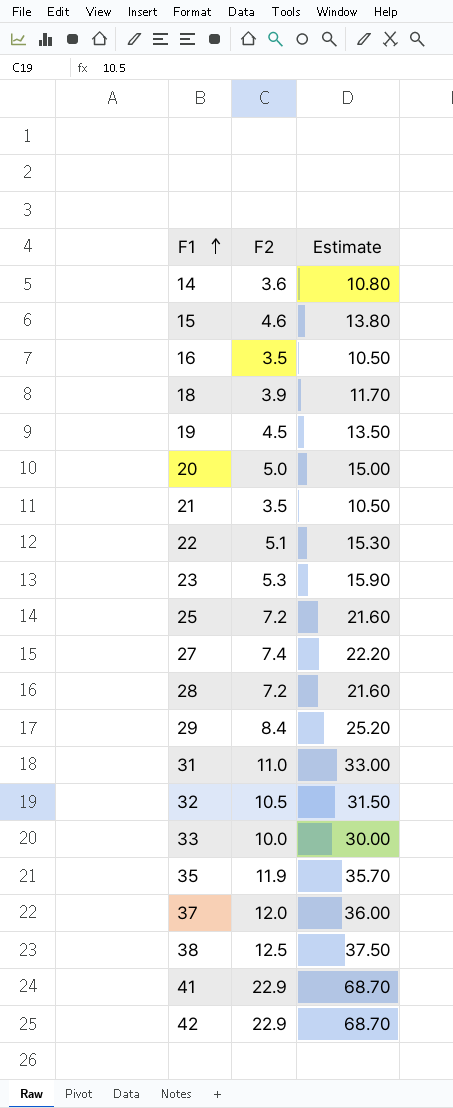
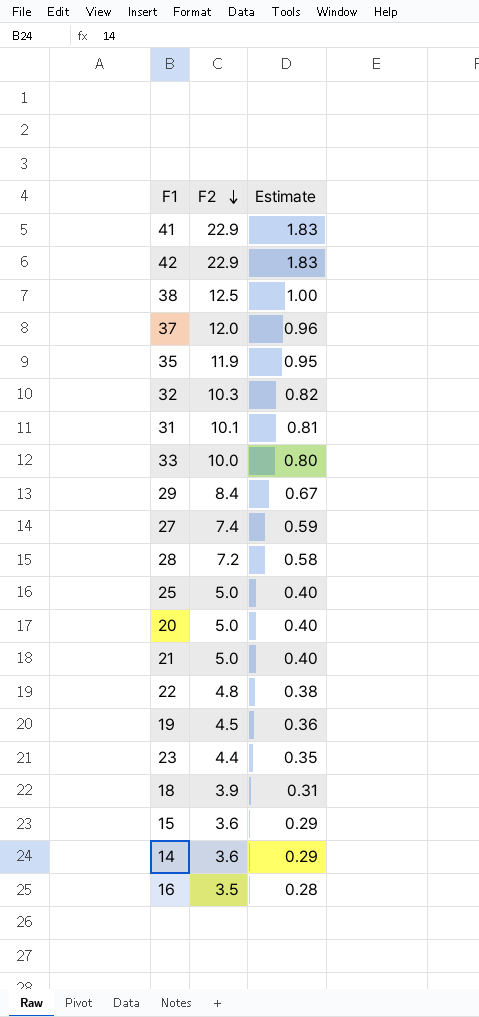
row order: F1 ascending -> F2 descending
column Estimate | formula: [F2] * 3 -> [F2] * 0.08
32 | F2: 10.5 -> 10.3
31 | F2: 11.0 -> 10.1
25 | F2: 7.2 -> 5.0
21 | F2: 3.5 -> 5.0
22 | F2: 5.1 -> 4.8
23 | F2: 5.3 -> 4.4
15 | F2: 4.6 -> 3.6

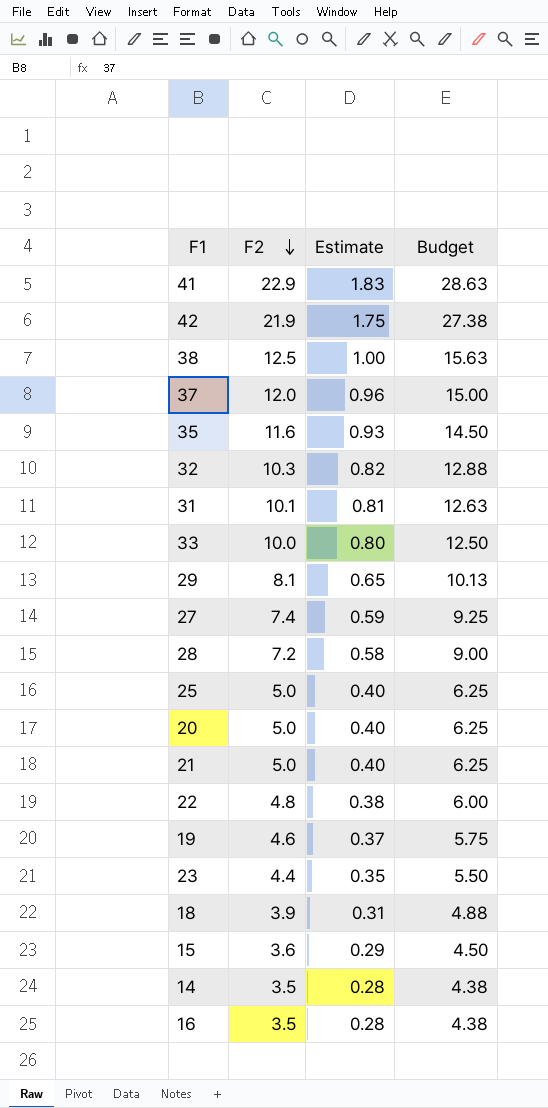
column Budget | formula: none -> [F2] * 1.25
42 | F2: 22.9 -> 21.9
42 | Estimate: 1.83 -> 1.75
35 | F2: 11.9 -> 11.6
35 | Estimate: 0.95 -> 0.93
29 | F2: 8.4 -> 8.1
29 | Estimate: 0.67 -> 0.65
19 | F2: 4.5 -> 4.6
19 | Estimate: 0.36 -> 0.37
14 | F2: 3.6 -> 3.5
14 | Estimate: 0.29 -> 0.28

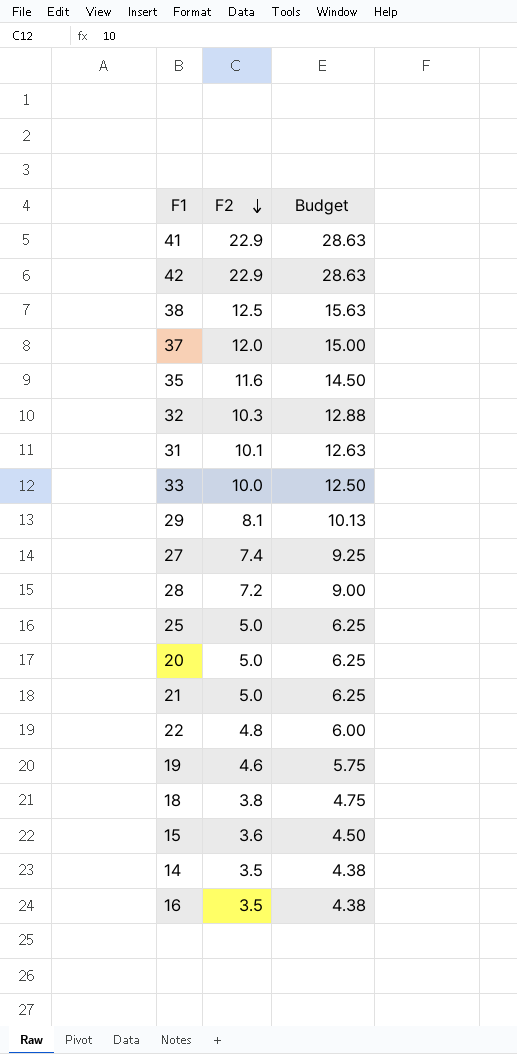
column Estimate | formula: [F2] * 0.08 -> none
row 23: 4.4 | 0.35 | 5.50 -> none
42 | F2: 21.9 -> 22.9
42 | Budget: 27.38 -> 28.63
18 | F2: 3.9 -> 3.8
18 | Budget: 4.88 -> 4.75

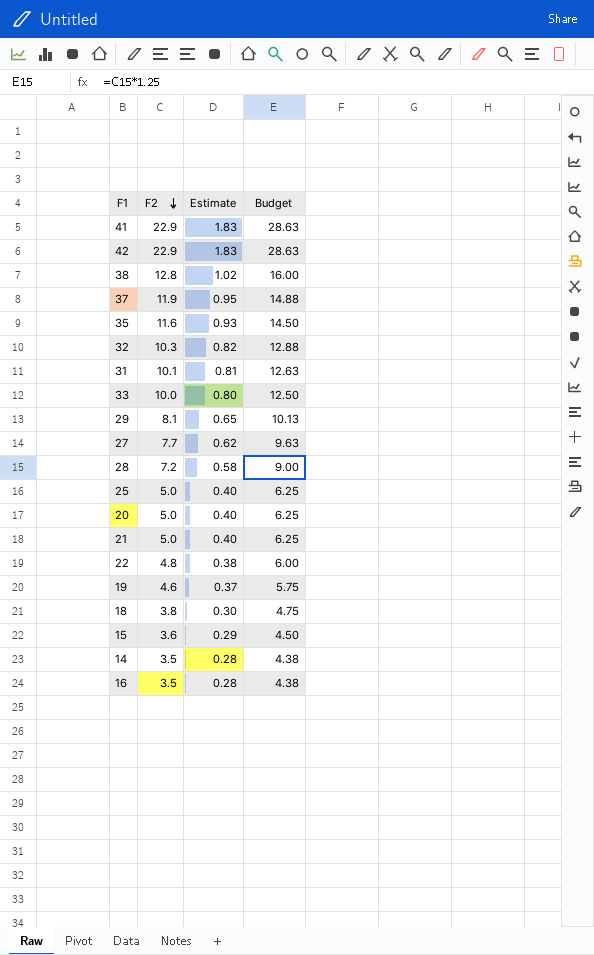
column Estimate | formula: none -> [F2] * 0.08
38 | F2: 12.5 -> 12.8
38 | Budget: 15.63 -> 16.00
37 | F2: 12.0 -> 11.9
37 | Budget: 15.00 -> 14.88
27 | F2: 7.4 -> 7.7
27 | Budget: 9.25 -> 9.63

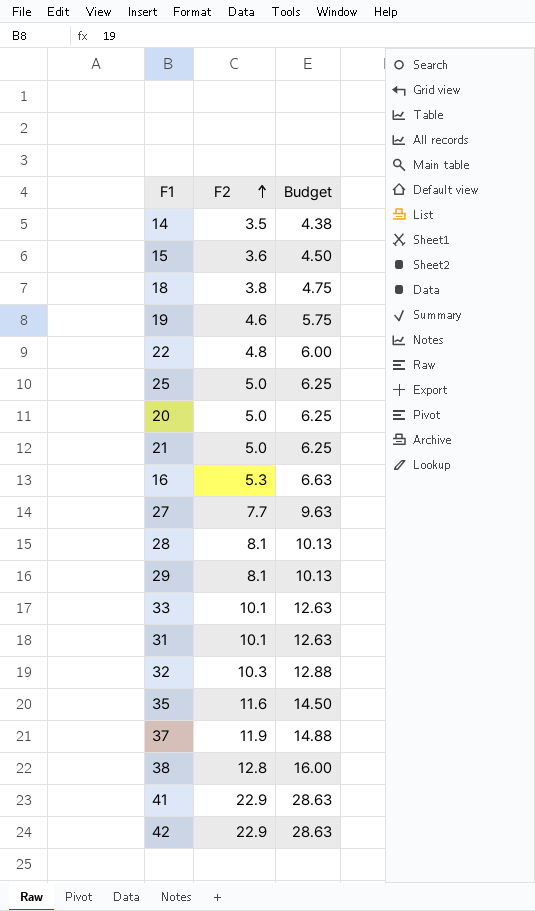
row order: F2 descending -> F2 ascending
column Estimate | formula: [F2] * 0.08 -> none
16 | F2: 3.5 -> 5.3
16 | Budget: 4.38 -> 6.63
28 | F2: 7.2 -> 8.1
28 | Budget: 9.00 -> 10.13
33 | F2: 10.0 -> 10.1
33 | Budget: 12.50 -> 12.63

